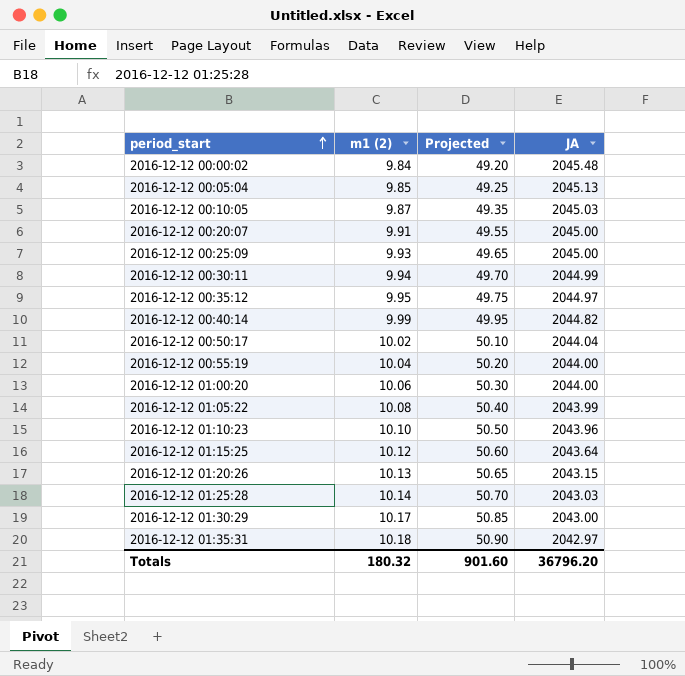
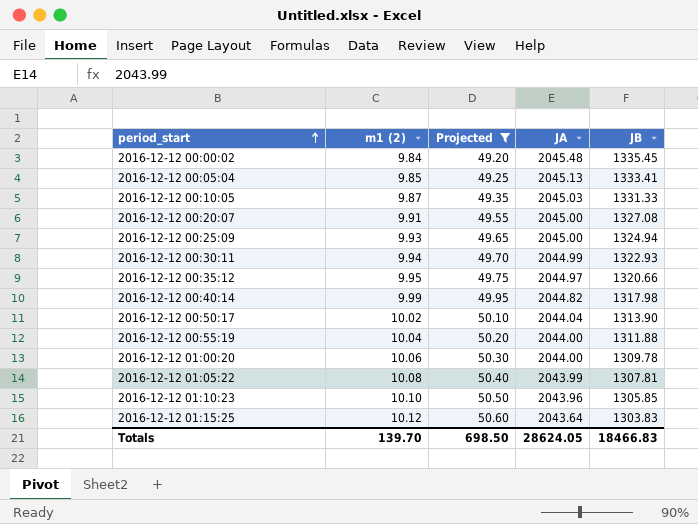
filter: none -> Projected <= 50.60
column JB | position: none -> 5
Totals | m1 (2): 180.32 -> 139.70
Totals | Projected: 901.60 -> 698.50
Totals | JA: 36796.20 -> 28624.05

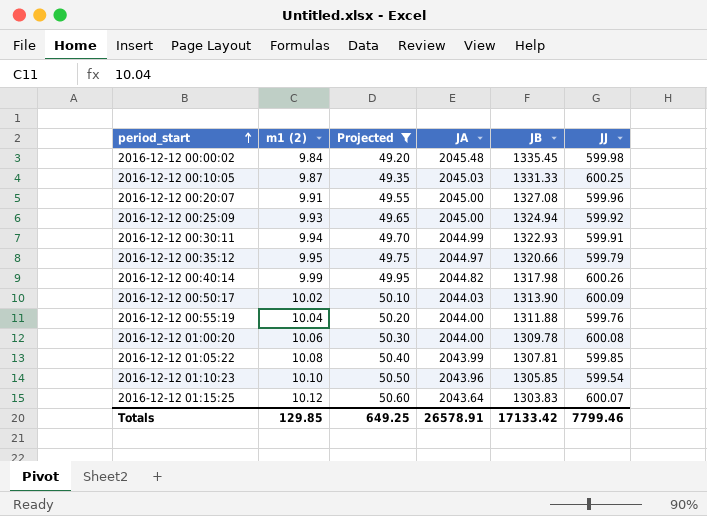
column JJ | position: none -> 6
row 2016-12-12 00:05:04: 9.85 | 49.25 | 2045.13 | 1333.41 -> none
2016-12-12 00:50:17 | JA: 2044.04 -> 2044.03
Totals | m1 (2): 139.70 -> 129.85
Totals | Projected: 698.50 -> 649.25
Totals | JA: 28624.05 -> 26578.91
Totals | JB: 18466.83 -> 17133.42

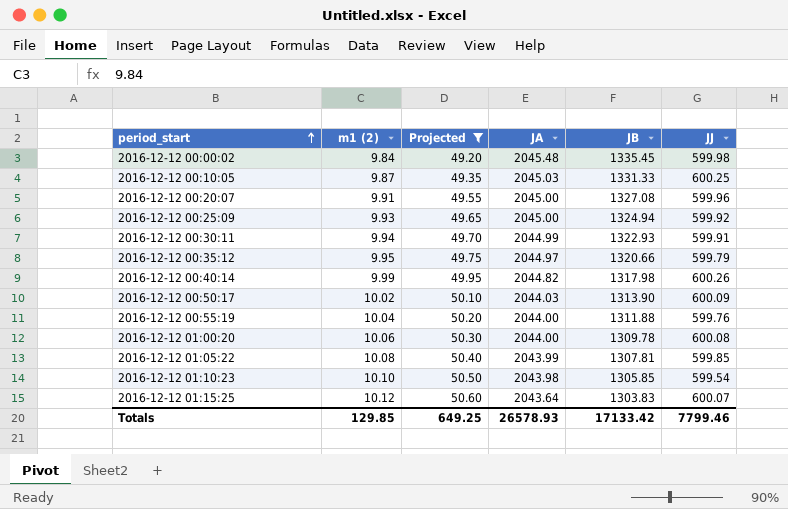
2016-12-12 01:10:23 | JA: 2043.96 -> 2043.98
Totals | JA: 26578.91 -> 26578.93

